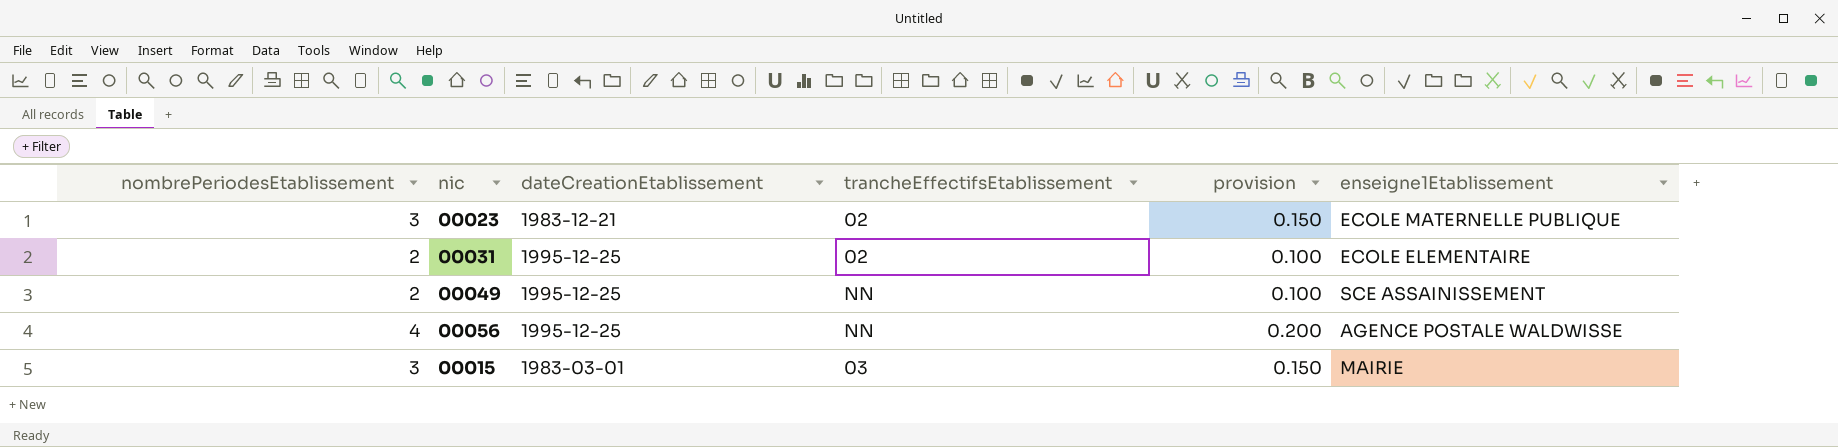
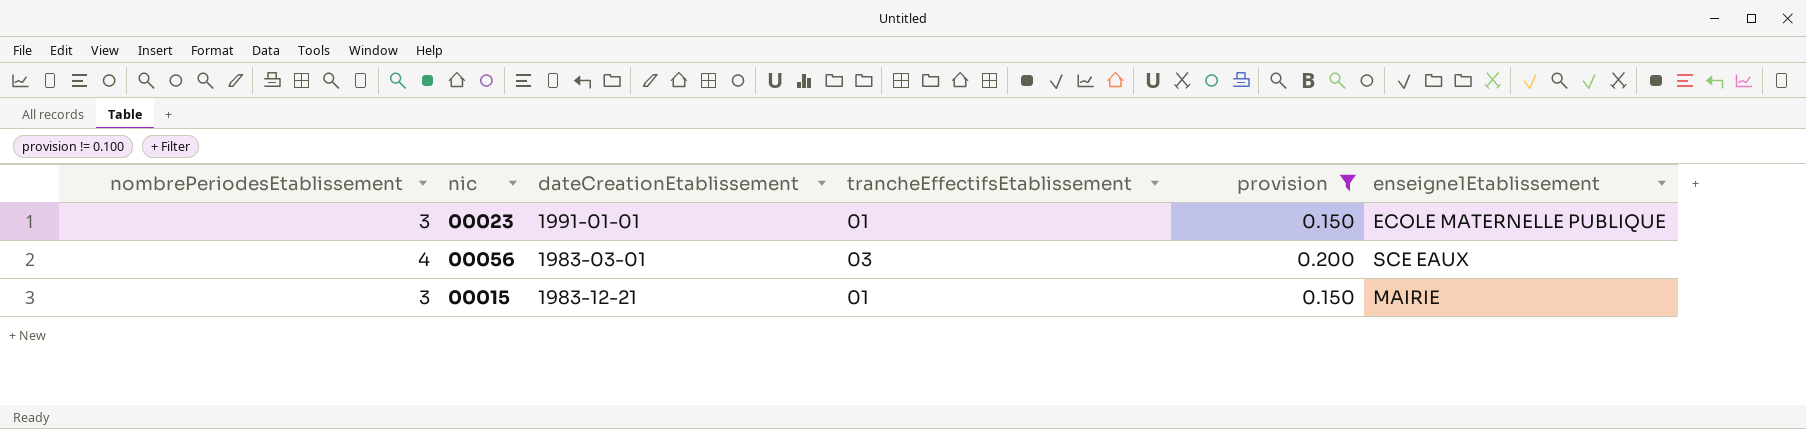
filter: none -> provision != 0.100
00023 | dateCreationEtablissement: 1983-12-21 -> 1991-01-01
00023 | trancheEffectifsEtablissement: 02 -> 01
00056 | dateCreationEtablissement: 1995-12-25 -> 1983-03-01
00056 | trancheEffectifsEtablissement: NN -> 03
00056 | enseigne1Etablissement: AGENCE POSTALE WALDWISSE -> SCE EAUX
00015 | dateCreationEtablissement: 1983-03-01 -> 1983-12-21
00015 | trancheEffectifsEtablissement: 03 -> 01

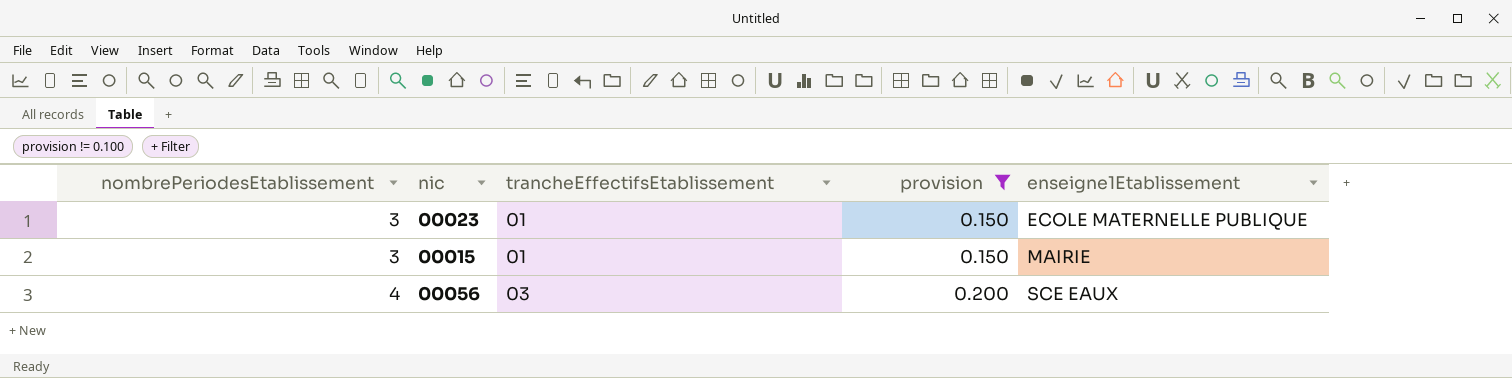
row order: none -> nombrePeriodesEtablissement ascending
column dateCreationEtablissement | position: 3 -> none

